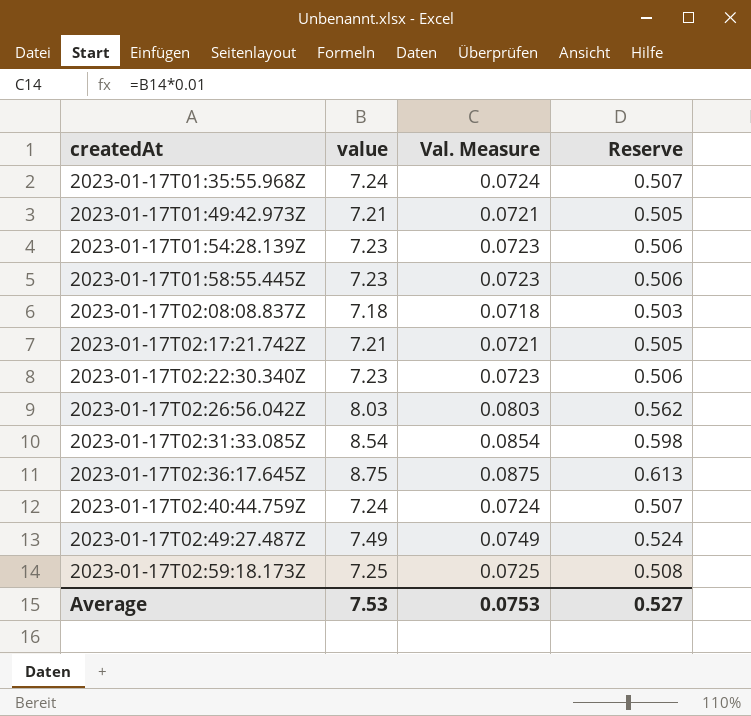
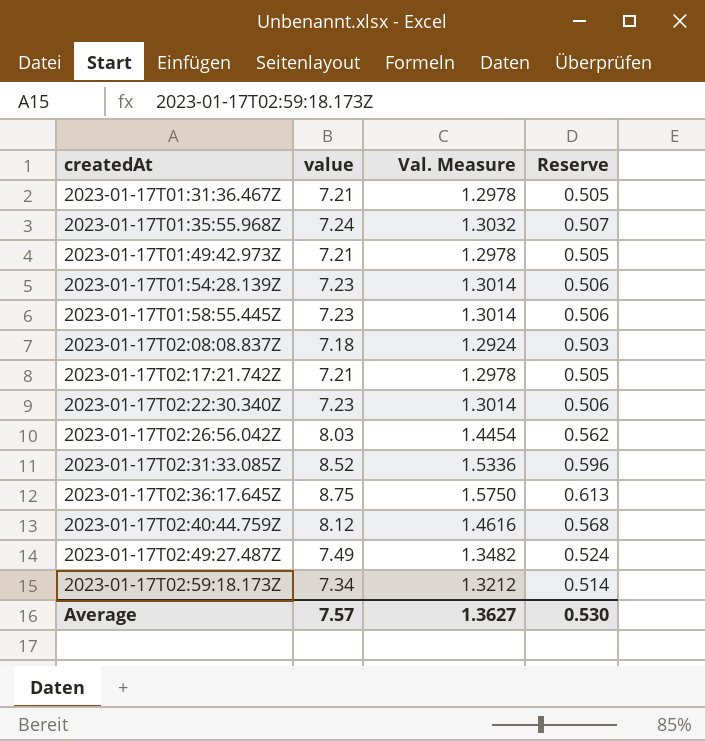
column Val. Measure | formula: [value] * 0.01 -> [value] * 0.18
row 2023-01-17T01:31:36.467Z: none -> 7.21 | 1.2978 | 0.505
2023-01-17T02:31:33.085Z | value: 8.54 -> 8.52
2023-01-17T02:31:33.085Z | Reserve: 0.598 -> 0.596
2023-01-17T02:40:44.759Z | value: 7.24 -> 8.12
2023-01-17T02:40:44.759Z | Reserve: 0.507 -> 0.568
2023-01-17T02:59:18.173Z | value: 7.25 -> 7.34
2023-01-17T02:59:18.173Z | Reserve: 0.508 -> 0.514
Average | value: 7.53 -> 7.57
Average | Val. Measure: 0.0753 -> 1.3627
Average | Reserve: 0.527 -> 0.530

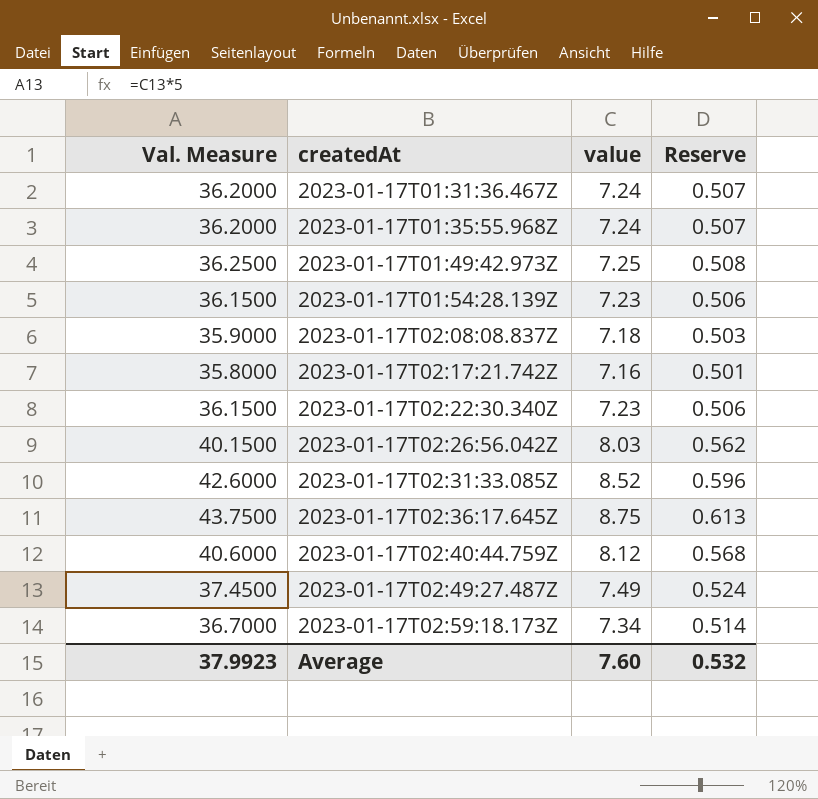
column Val. Measure | formula: [value] * 0.18 -> [value] * 5
column Val. Measure | position: 3 -> 1
row 2023-01-17T01:58:55.445Z: 7.23 | 1.3014 | 0.506 -> none
2023-01-17T01:31:36.467Z | value: 7.21 -> 7.24
2023-01-17T01:31:36.467Z | Reserve: 0.505 -> 0.507
2023-01-17T01:49:42.973Z | value: 7.21 -> 7.25
2023-01-17T01:49:42.973Z | Reserve: 0.505 -> 0.508
2023-01-17T02:17:21.742Z | value: 7.21 -> 7.16
2023-01-17T02:17:21.742Z | Reserve: 0.505 -> 0.501
Average | Val. Measure: 1.3627 -> 37.9923
Average | value: 7.57 -> 7.60
Average | Reserve: 0.530 -> 0.532

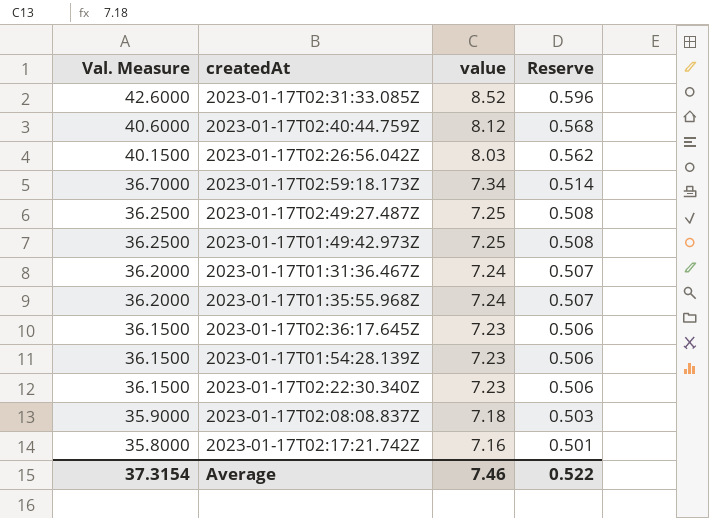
row order: createdAt ascending -> Val. Measure descending
2023-01-17T02:49:27.487Z | Val. Measure: 37.4500 -> 36.2500
2023-01-17T02:49:27.487Z | value: 7.49 -> 7.25
2023-01-17T02:49:27.487Z | Reserve: 0.524 -> 0.508
2023-01-17T02:36:17.645Z | Val. Measure: 43.7500 -> 36.1500
2023-01-17T02:36:17.645Z | value: 8.75 -> 7.23
2023-01-17T02:36:17.645Z | Reserve: 0.613 -> 0.506
Average | Val. Measure: 37.9923 -> 37.3154
Average | value: 7.60 -> 7.46
Average | Reserve: 0.532 -> 0.522

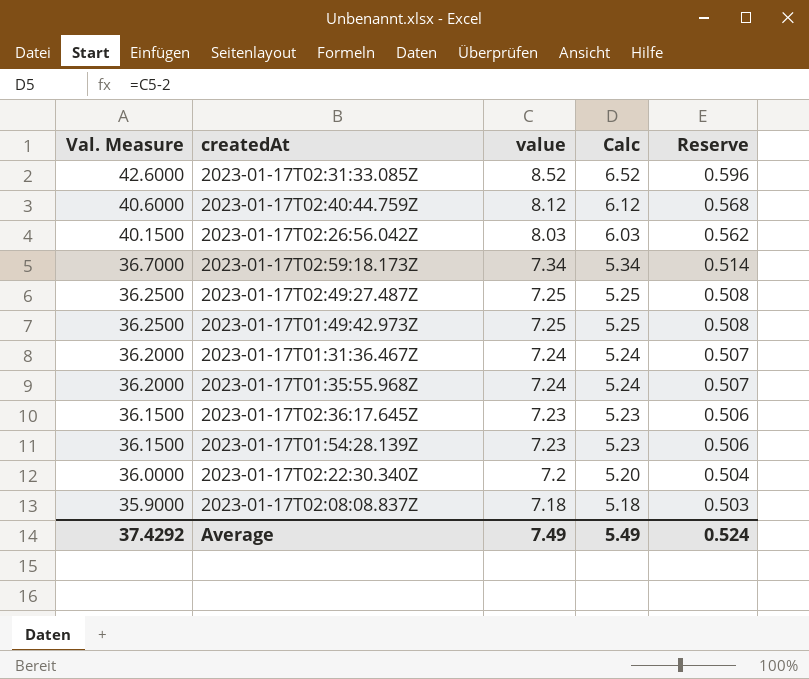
column Calc | formula: none -> [value] - 2
row 2023-01-17T02:17:21.742Z: 35.8000 | 7.16 | 0.501 -> none
2023-01-17T02:22:30.340Z | Val. Measure: 36.1500 -> 36.0000
2023-01-17T02:22:30.340Z | value: 7.23 -> 7.2
2023-01-17T02:22:30.340Z | Reserve: 0.506 -> 0.504
Average | Val. Measure: 37.3154 -> 37.4292
Average | value: 7.46 -> 7.49
Average | Reserve: 0.522 -> 0.524

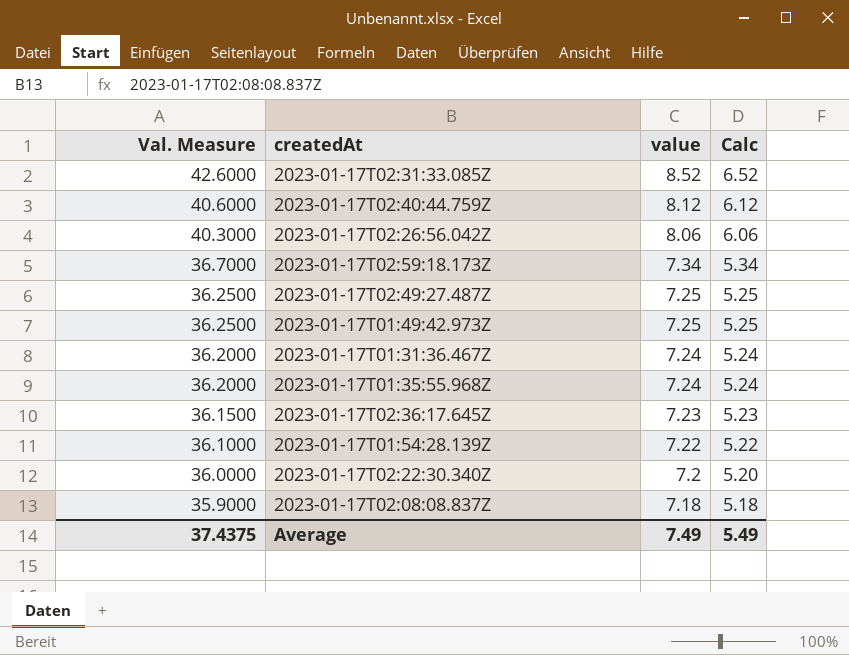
column Reserve | formula: [value] * 0.07 -> none
2023-01-17T02:26:56.042Z | Val. Measure: 40.1500 -> 40.3000
2023-01-17T02:26:56.042Z | value: 8.03 -> 8.06
2023-01-17T02:26:56.042Z | Calc: 6.03 -> 6.06
2023-01-17T01:54:28.139Z | Val. Measure: 36.1500 -> 36.1000
2023-01-17T01:54:28.139Z | value: 7.23 -> 7.22
2023-01-17T01:54:28.139Z | Calc: 5.23 -> 5.22
Average | Val. Measure: 37.4292 -> 37.4375

